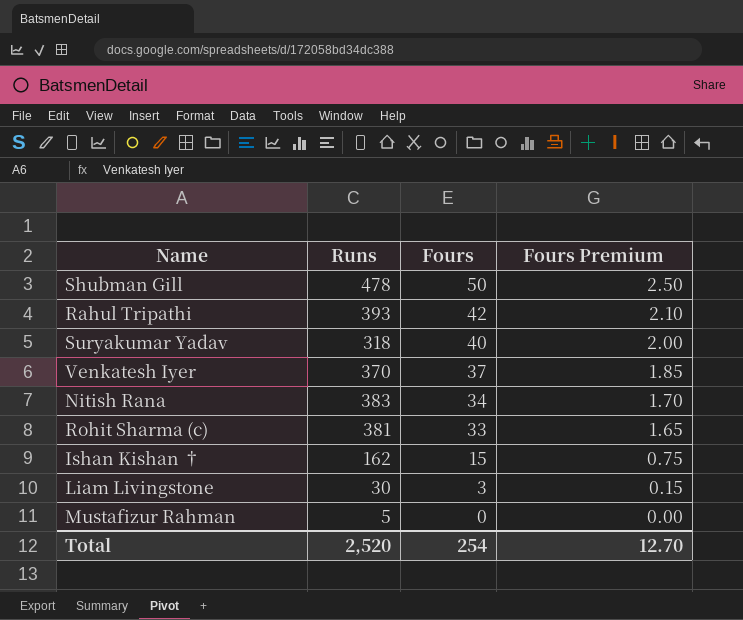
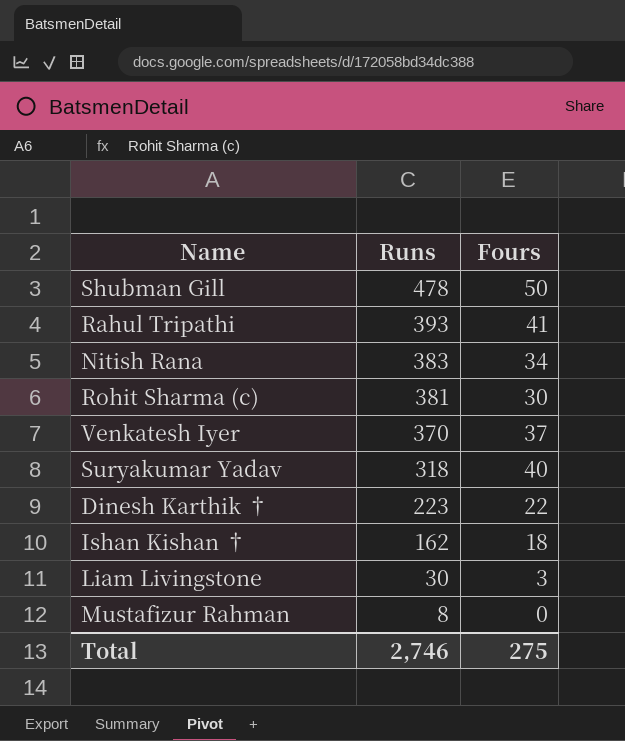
row order: Fours descending -> Runs descending
column Fours Premium | formula: [Fours] * 0.05 -> none
Rahul Tripathi | Fours: 42 -> 41
Rohit Sharma (c) | Fours: 33 -> 30
row Dinesh Karthik †: none -> 223 | 22
Ishan Kishan † | Fours: 15 -> 18
Mustafizur Rahman | Runs: 5 -> 8
Total | Runs: 2,520 -> 2,746
Total | Fours: 254 -> 275

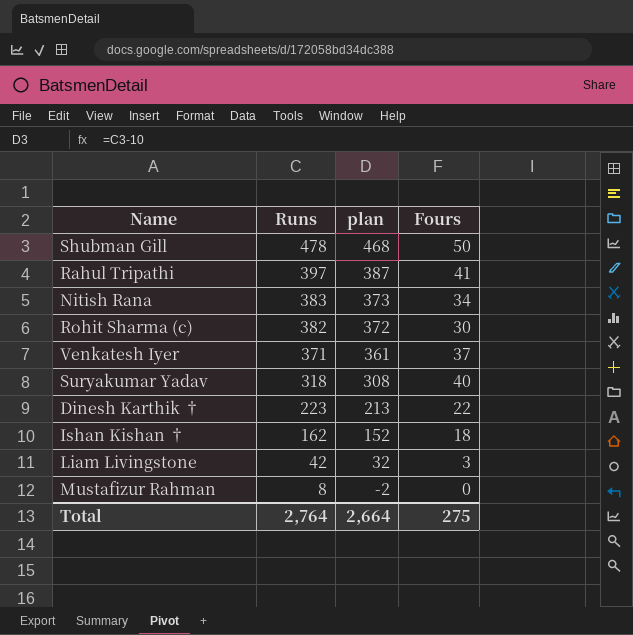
column plan | formula: none -> [Runs] - 10
Rahul Tripathi | Runs: 393 -> 397
Rohit Sharma (c) | Runs: 381 -> 382
Venkatesh Iyer | Runs: 370 -> 371
Liam Livingstone | Runs: 30 -> 42
Total | Runs: 2,746 -> 2,764

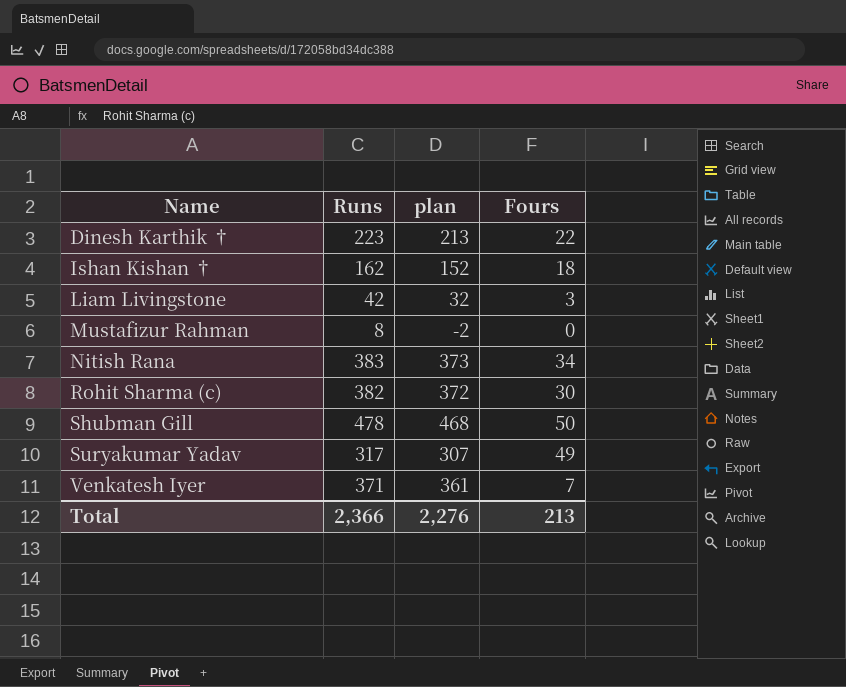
row order: Runs descending -> Name ascending
row Rahul Tripathi: 397 | 387 | 41 -> none
Suryakumar Yadav | Runs: 318 -> 317
Suryakumar Yadav | plan: 308 -> 307
Suryakumar Yadav | Fours: 40 -> 49
Venkatesh Iyer | Fours: 37 -> 7
Total | Runs: 2,764 -> 2,366
Total | plan: 2,664 -> 2,276
Total | Fours: 275 -> 213

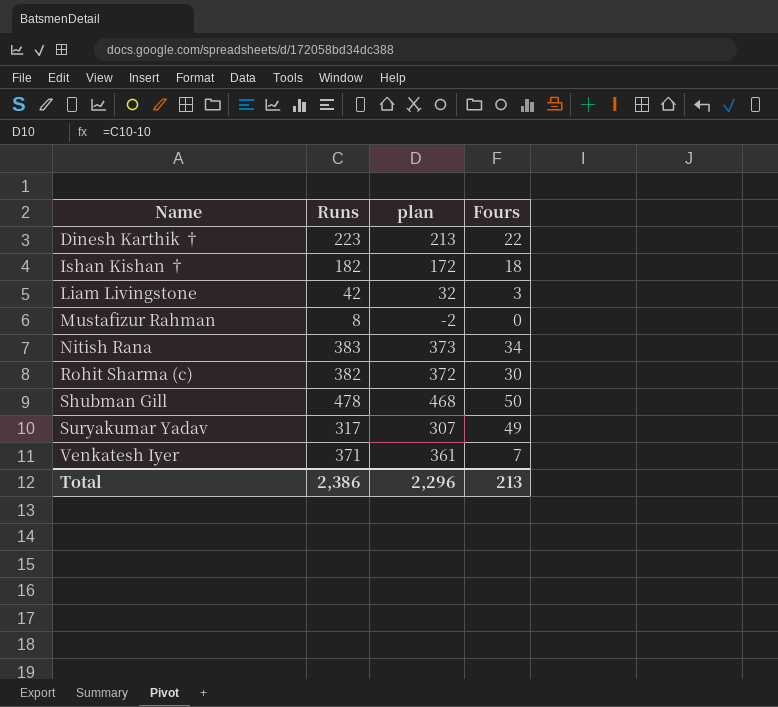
Ishan Kishan † | Runs: 162 -> 182
Ishan Kishan † | plan: 152 -> 172
Total | Runs: 2,366 -> 2,386
Total | plan: 2,276 -> 2,296

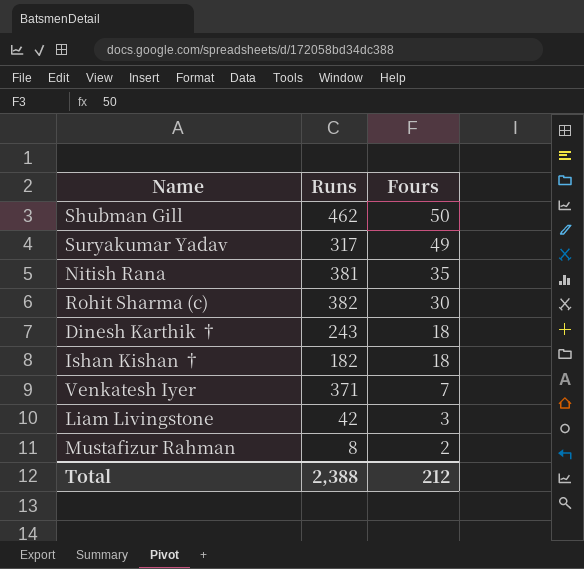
row order: Name ascending -> Fours descending
column plan | formula: [Runs] - 10 -> none
Shubman Gill | Runs: 478 -> 462
Nitish Rana | Runs: 383 -> 381
Nitish Rana | Fours: 34 -> 35
Dinesh Karthik † | Runs: 223 -> 243
Dinesh Karthik † | Fours: 22 -> 18
Mustafizur Rahman | Fours: 0 -> 2
Total | Runs: 2,386 -> 2,388
Total | Fours: 213 -> 212

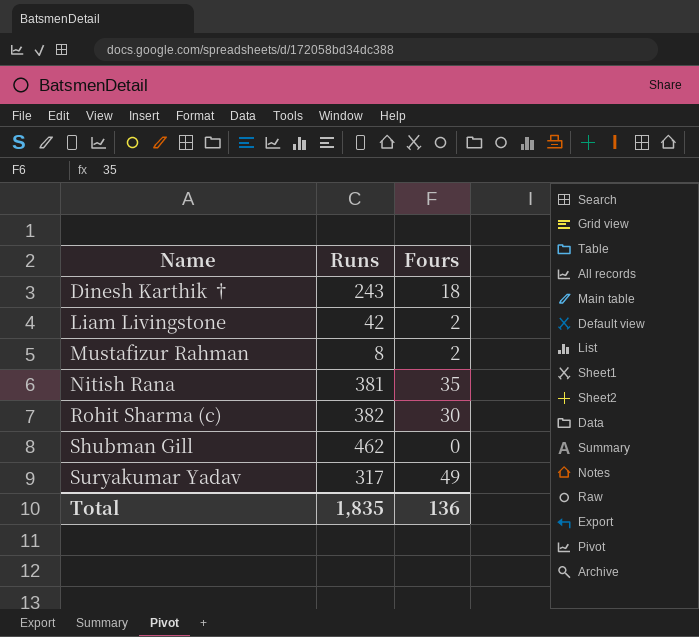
row order: Fours descending -> Name ascending
row Ishan Kishan †: 182 | 18 -> none
row Venkatesh Iyer: 371 | 7 -> none
Liam Livingstone | Fours: 3 -> 2
Shubman Gill | Fours: 50 -> 0
Total | Runs: 2,388 -> 1,835
Total | Fours: 212 -> 136

